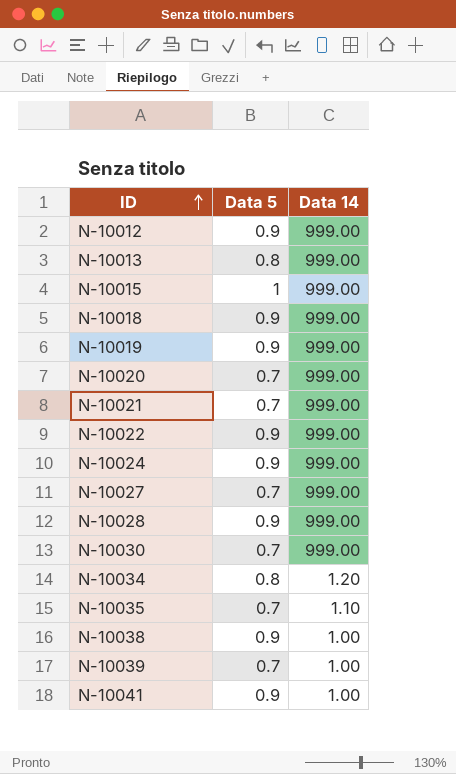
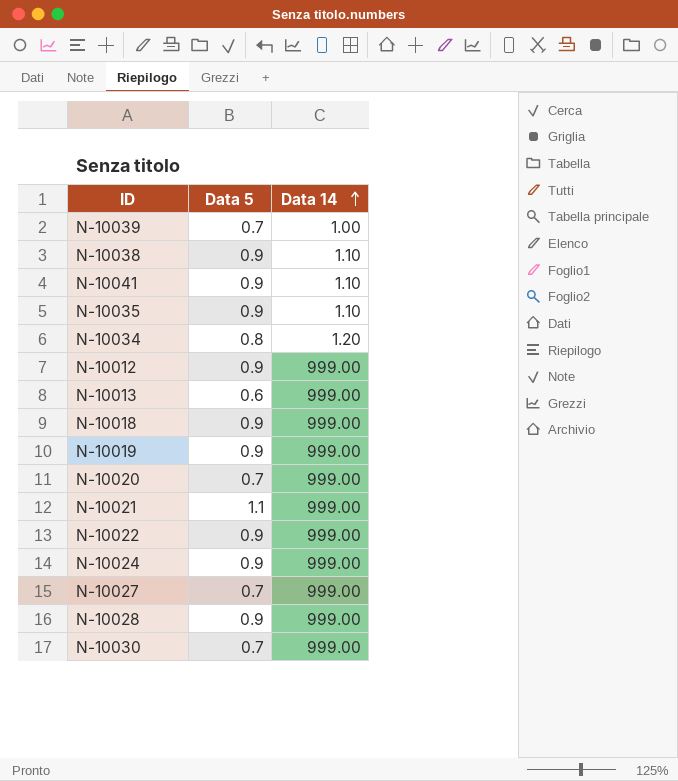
row order: ID ascending -> Data 14 ascending
row N-10015: 1 | 999.00 -> none
N-10038 | Data 14: 1.00 -> 1.10
N-10041 | Data 14: 1.00 -> 1.10
N-10035 | Data 5: 0.7 -> 0.9
N-10013 | Data 5: 0.8 -> 0.6
N-10021 | Data 5: 0.7 -> 1.1

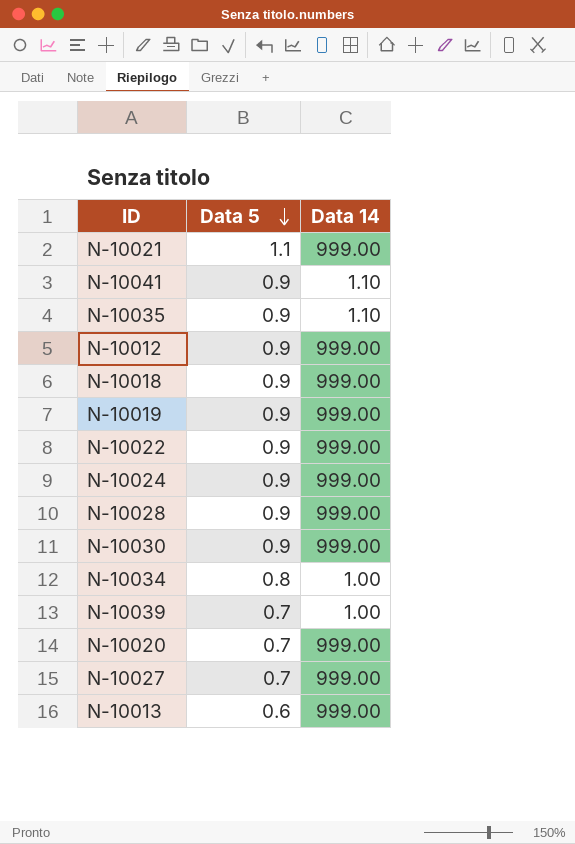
row order: Data 14 ascending -> Data 5 descending
row N-10038: 0.9 | 1.10 -> none
N-10030 | Data 5: 0.7 -> 0.9
N-10034 | Data 14: 1.20 -> 1.00

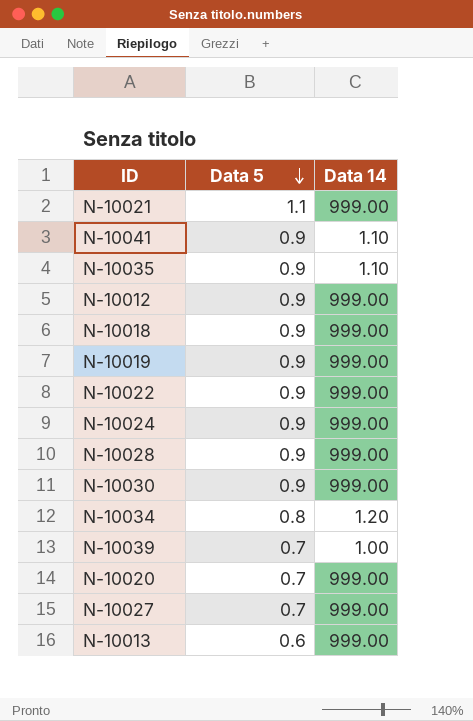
N-10034 | Data 14: 1.00 -> 1.20

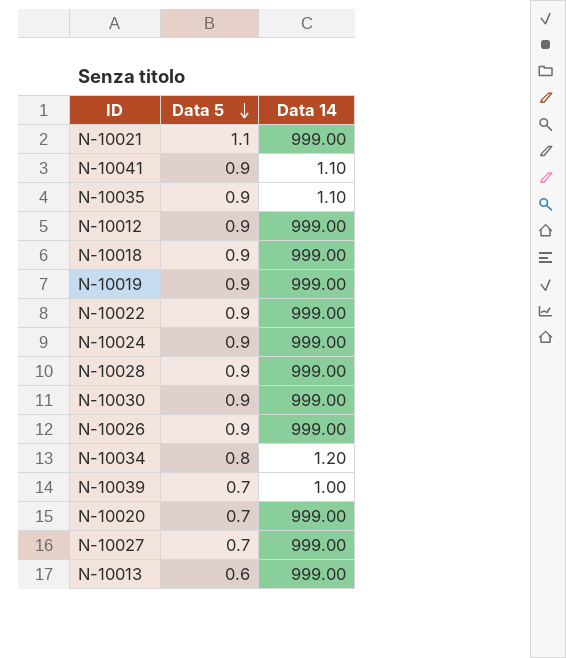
row N-10026: none -> 0.9 | 999.00

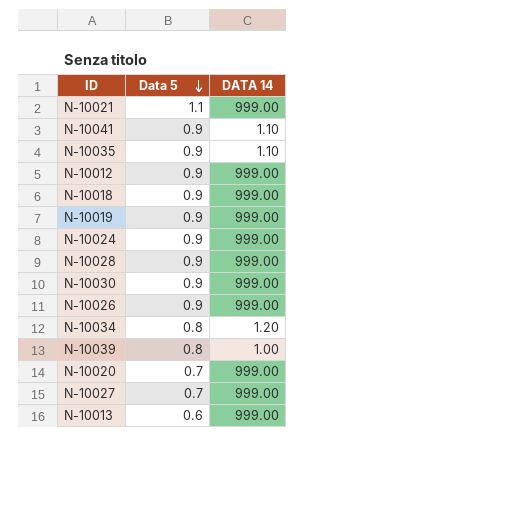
column name: Data 14 -> DATA 14
row N-10022: 0.9 | 999.00 -> none
N-10039 | Data 5: 0.7 -> 0.8

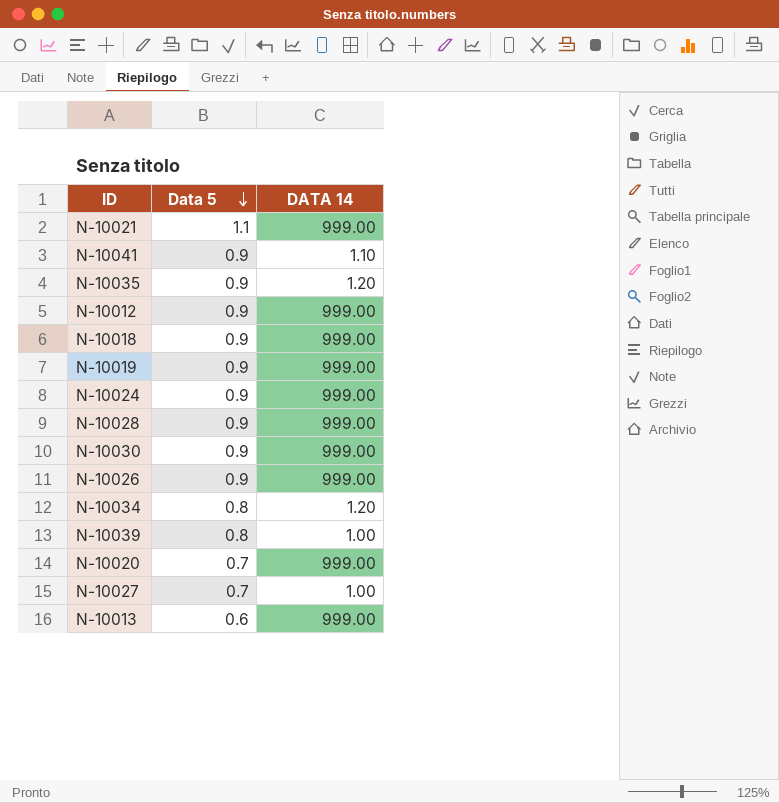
N-10035 | DATA 14: 1.10 -> 1.20
N-10027 | DATA 14: 999.00 -> 1.00

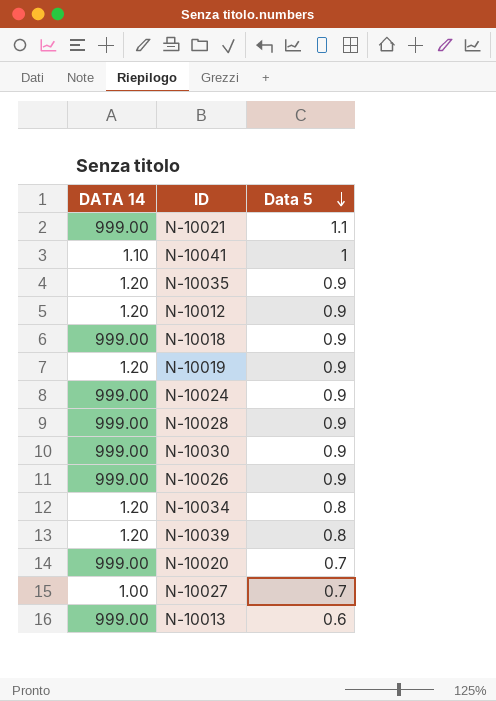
column DATA 14 | position: 3 -> 1
N-10041 | Data 5: 0.9 -> 1
N-10012 | DATA 14: 999.00 -> 1.20
N-10019 | DATA 14: 999.00 -> 1.20
N-10039 | DATA 14: 1.00 -> 1.20

